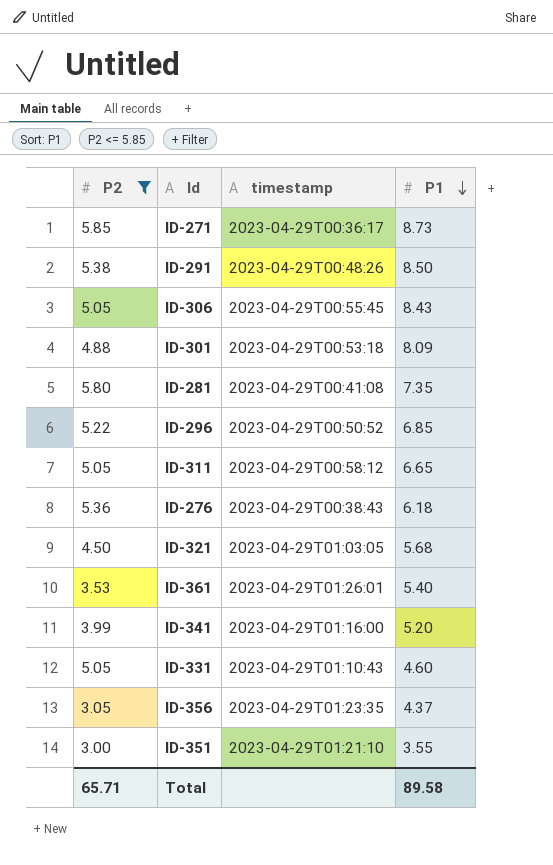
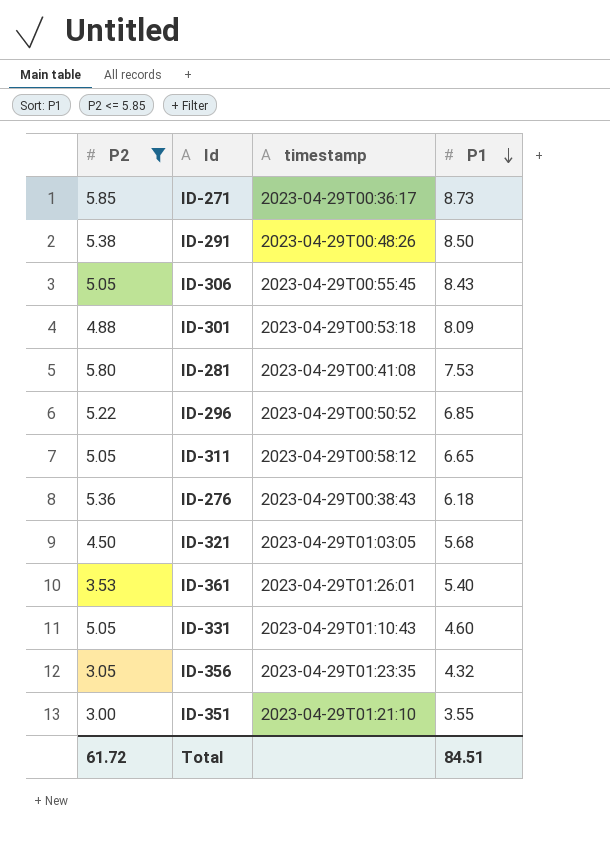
row ID-341: 3.99 | 2023-04-29T01:16:00 | 5.20 -> none
ID-281 | P1: 7.35 -> 7.53
ID-356 | P1: 4.37 -> 4.32
Total | P2: 65.71 -> 61.72
Total | P1: 89.58 -> 84.51

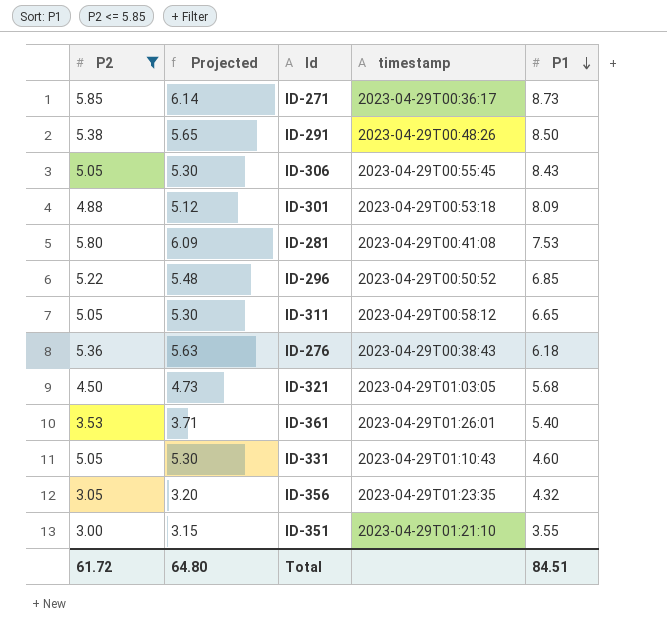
column Projected | formula: none -> [P2] * 1.05

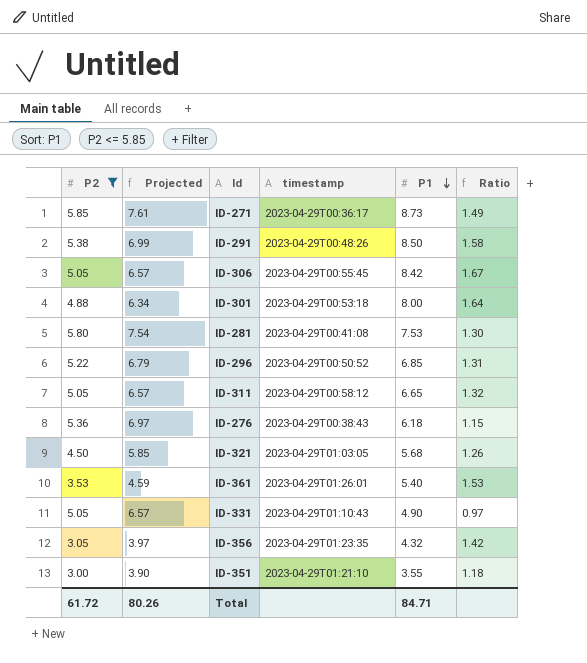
column Projected | formula: [P2] * 1.05 -> [P2] * 1.3
column Ratio | formula: none -> [P1] / [P2]
ID-306 | P1: 8.43 -> 8.42
ID-301 | P1: 8.09 -> 8.00
ID-331 | P1: 4.60 -> 4.90
Total | Projected: 64.80 -> 80.26
Total | P1: 84.51 -> 84.71

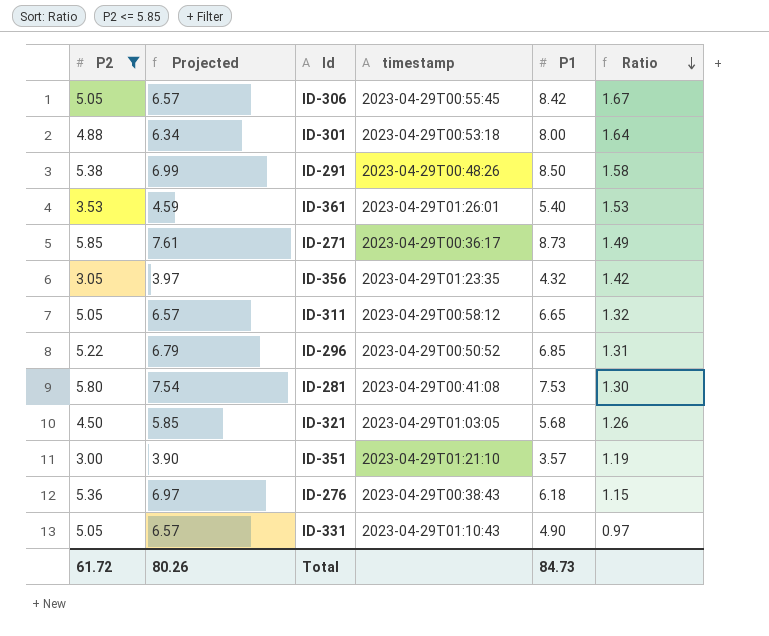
row order: P1 descending -> Ratio descending
ID-351 | P1: 3.55 -> 3.57
ID-351 | Ratio: 1.18 -> 1.19
Total | P1: 84.71 -> 84.73

